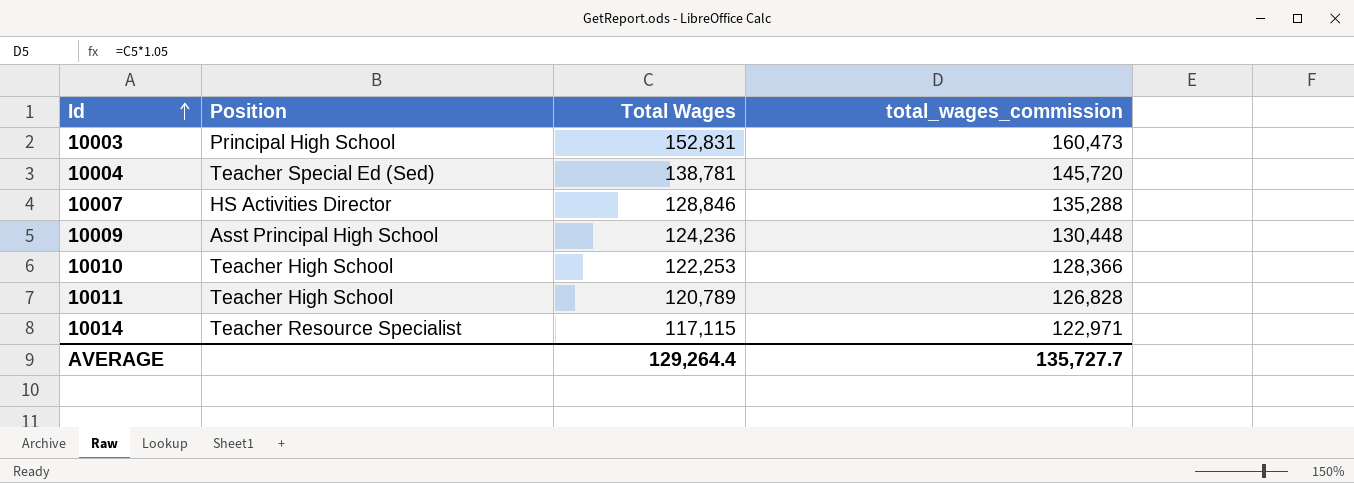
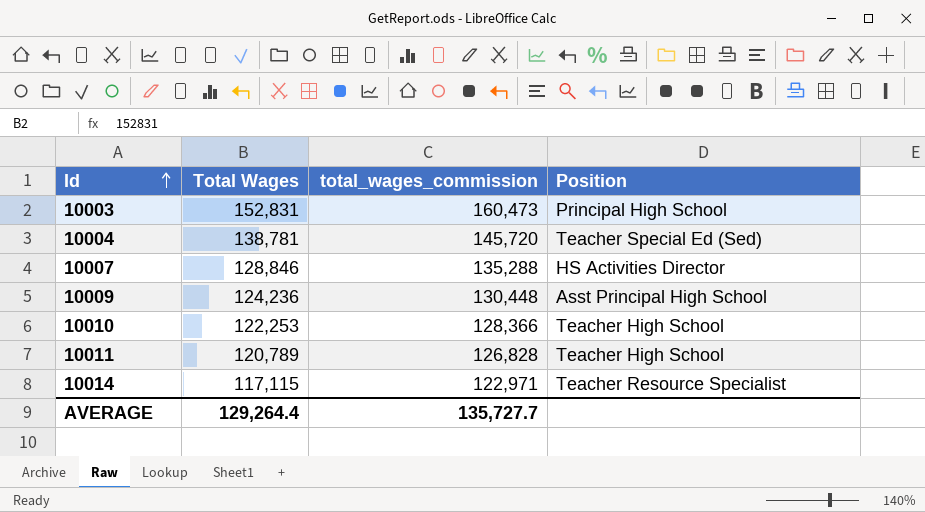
column Position | position: 2 -> 4

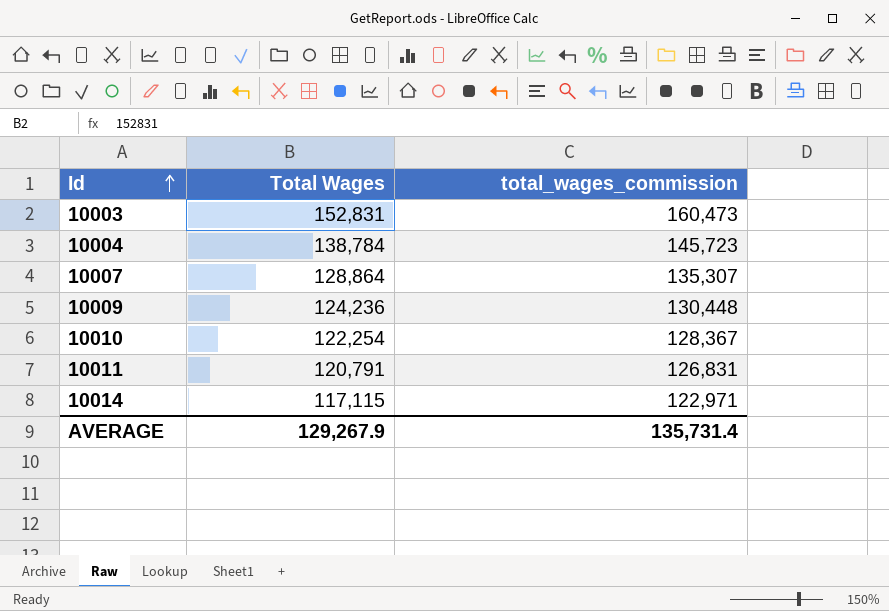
column Position | position: 4 -> none
10004 | Total Wages: 138,781 -> 138,784
10004 | total_wages_commission: 145,720 -> 145,723
10007 | Total Wages: 128,846 -> 128,864
10007 | total_wages_commission: 135,288 -> 135,307
10010 | Total Wages: 122,253 -> 122,254
10010 | total_wages_commission: 128,366 -> 128,367
10011 | Total Wages: 120,789 -> 120,791
10011 | total_wages_commission: 126,828 -> 126,831
AVERAGE | Total Wages: 129,264.4 -> 129,267.9
AVERAGE | total_wages_commission: 135,727.7 -> 135,731.4

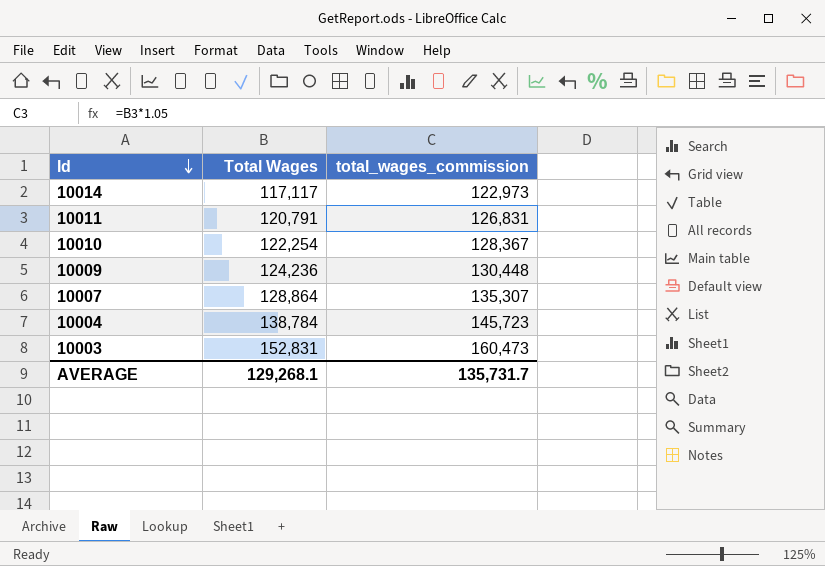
row order: Id ascending -> Id descending
10014 | Total Wages: 117,115 -> 117,117
10014 | total_wages_commission: 122,971 -> 122,973
AVERAGE | Total Wages: 129,267.9 -> 129,268.1
AVERAGE | total_wages_commission: 135,731.4 -> 135,731.7

